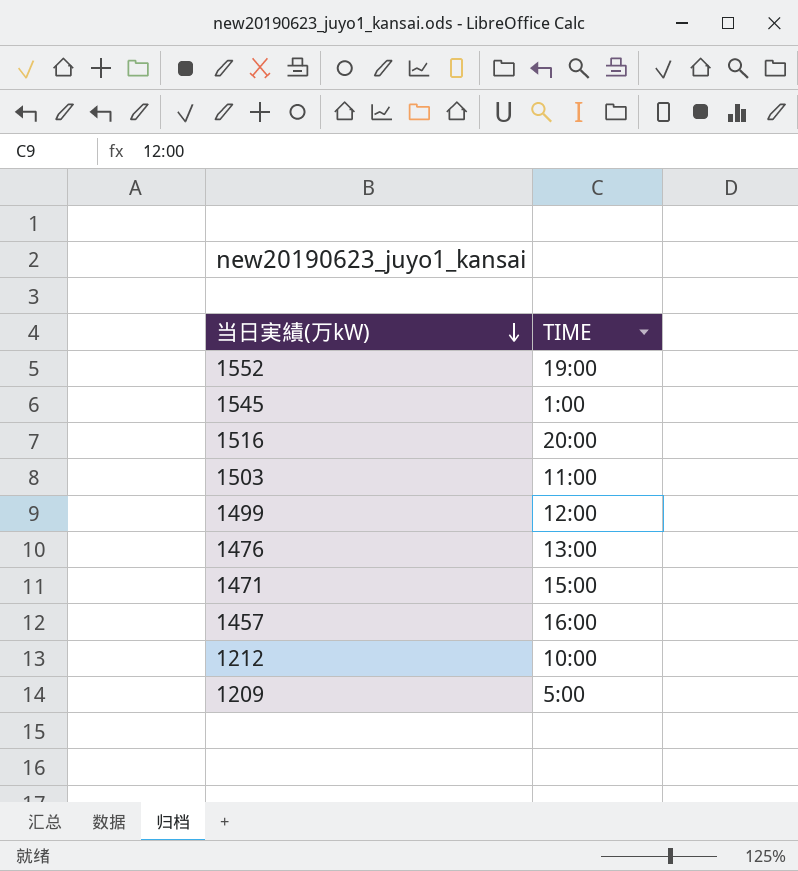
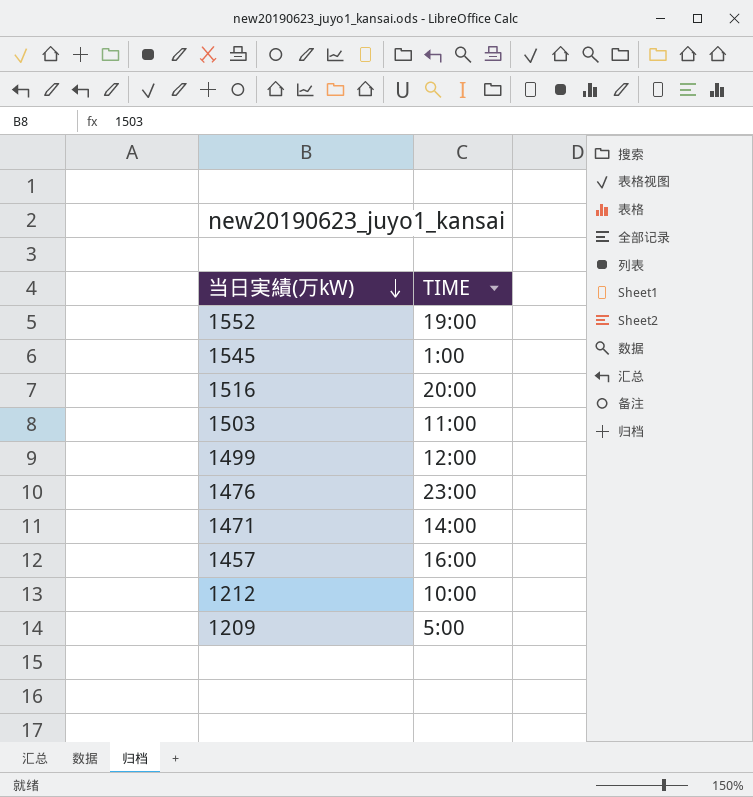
1476 | TIME: 13:00 -> 23:00
1471 | TIME: 15:00 -> 14:00

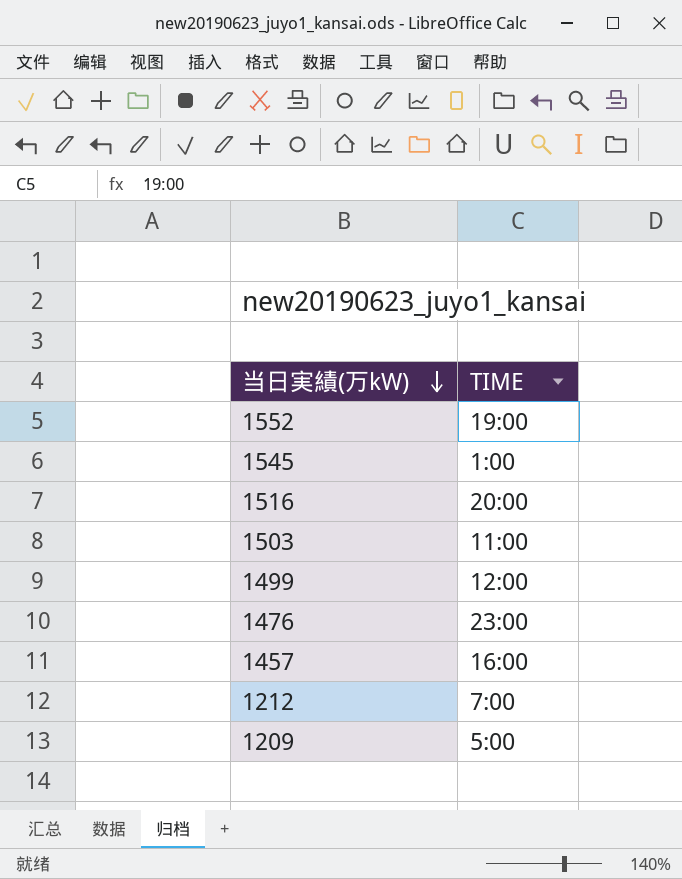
row 1471: 14:00 -> none
1212 | TIME: 10:00 -> 7:00

